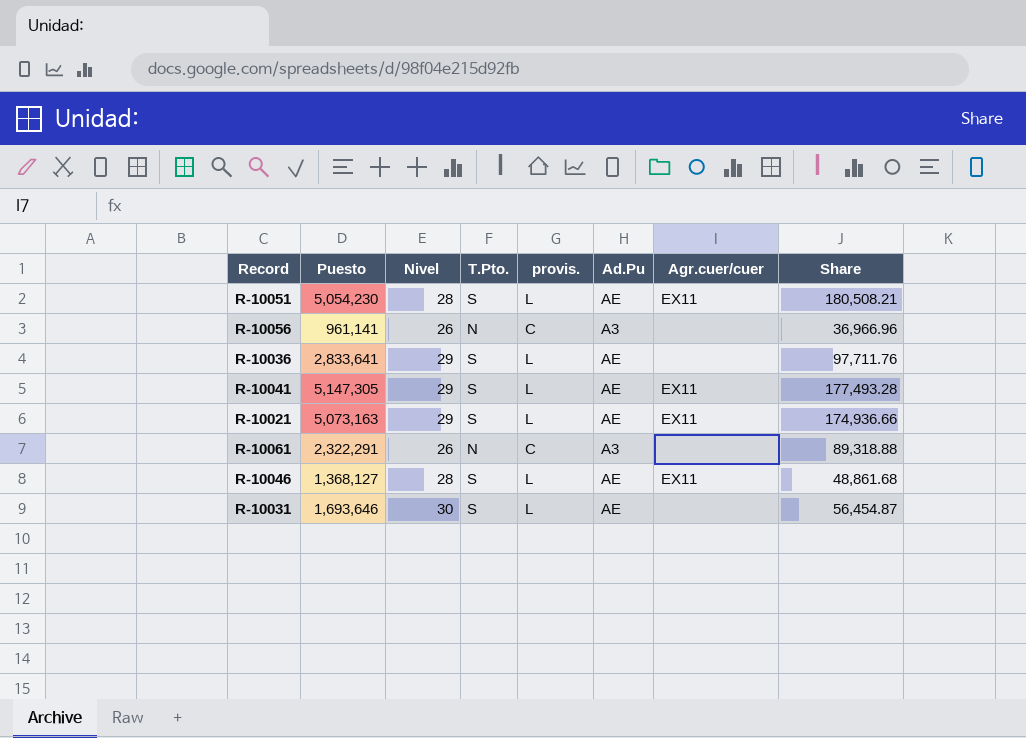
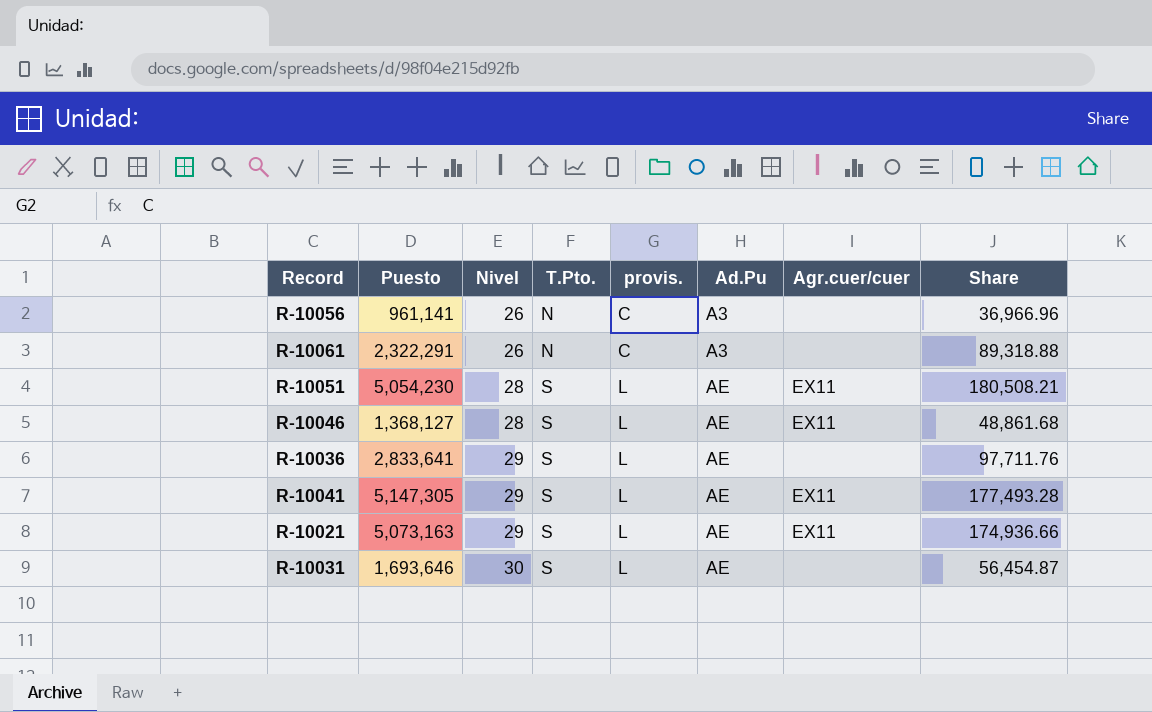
row order: none -> Nivel ascending

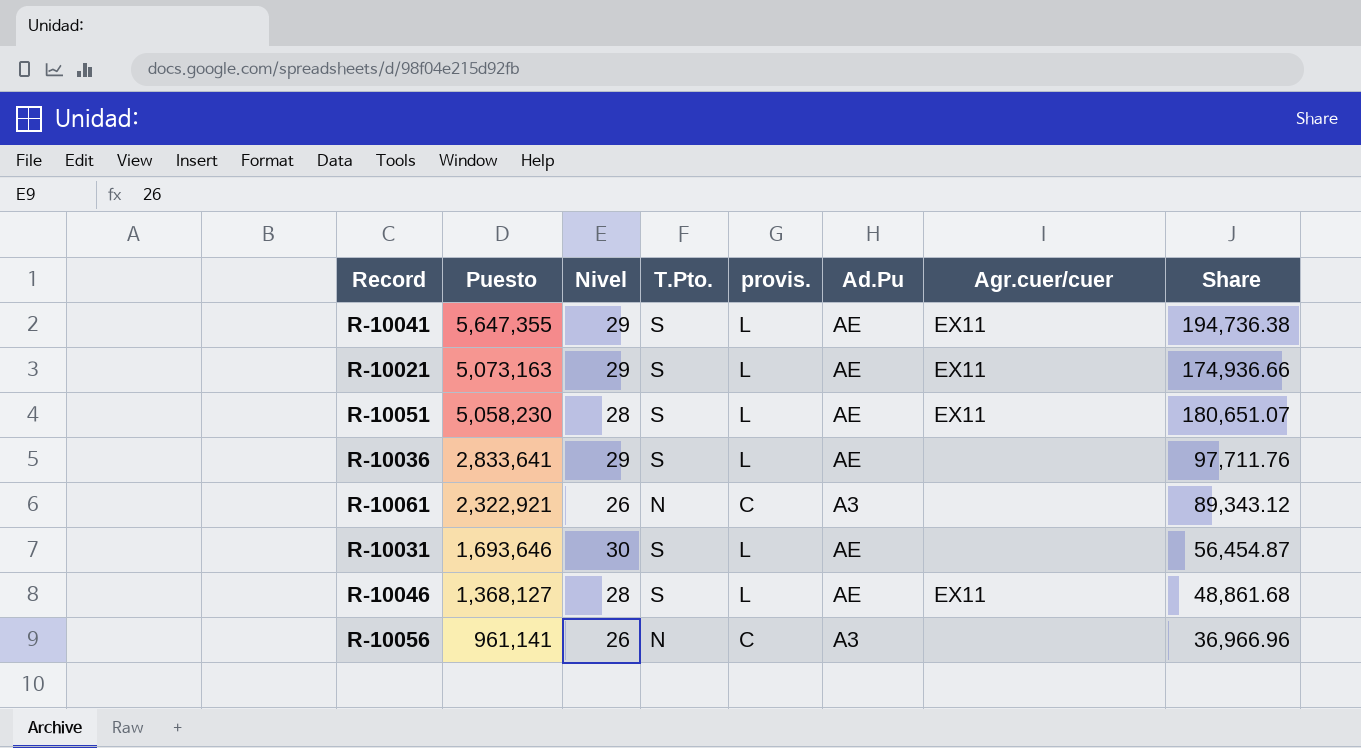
row order: Nivel ascending -> Puesto descending
R-10041 | Puesto: 5,147,305 -> 5,647,355
R-10041 | Share: 177,493.28 -> 194,736.38
R-10051 | Puesto: 5,054,230 -> 5,058,230
R-10051 | Share: 180,508.21 -> 180,651.07
R-10061 | Puesto: 2,322,291 -> 2,322,921
R-10061 | Share: 89,318.88 -> 89,343.12

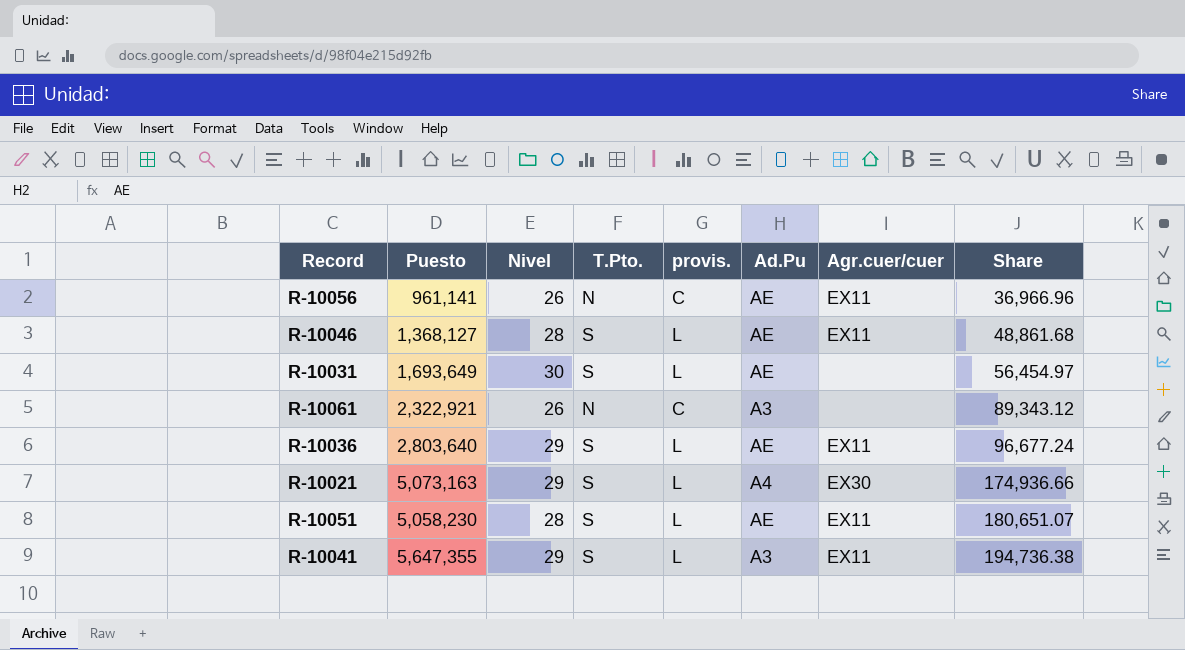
row order: Puesto descending -> Share ascending
R-10056 | Ad.Pu: A3 -> AE
R-10056 | Agr.cuer/cuer: none -> EX11
R-10031 | Puesto: 1,693,646 -> 1,693,649
R-10031 | Share: 56,454.87 -> 56,454.97
R-10036 | Puesto: 2,833,641 -> 2,803,640
R-10036 | Agr.cuer/cuer: none -> EX11
R-10036 | Share: 97,711.76 -> 96,677.24
R-10021 | Ad.Pu: AE -> A4
R-10021 | Agr.cuer/cuer: EX11 -> EX30
R-10041 | Ad.Pu: AE -> A3

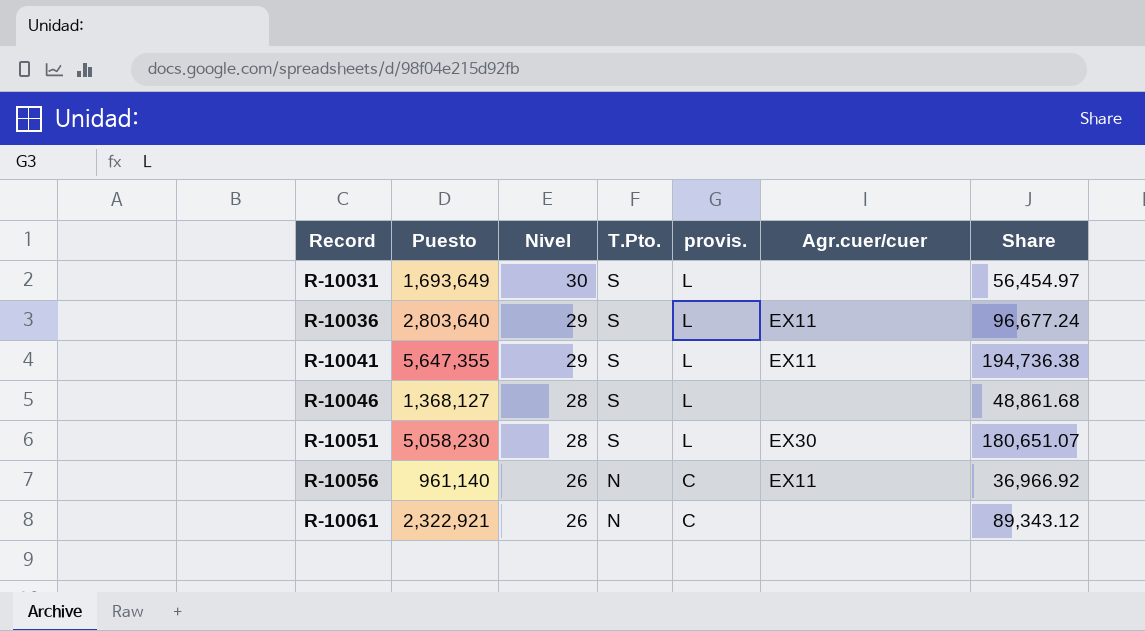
row order: Share ascending -> Record ascending
column Ad.Pu | position: 6 -> none
row R-10021: 5,073,163 | 29 | S | L | A4 | EX30 | 174,936.66 -> none
R-10046 | Agr.cuer/cuer: EX11 -> none
R-10051 | Agr.cuer/cuer: EX11 -> EX30
R-10056 | Puesto: 961,141 -> 961,140
R-10056 | Share: 36,966.96 -> 36,966.92

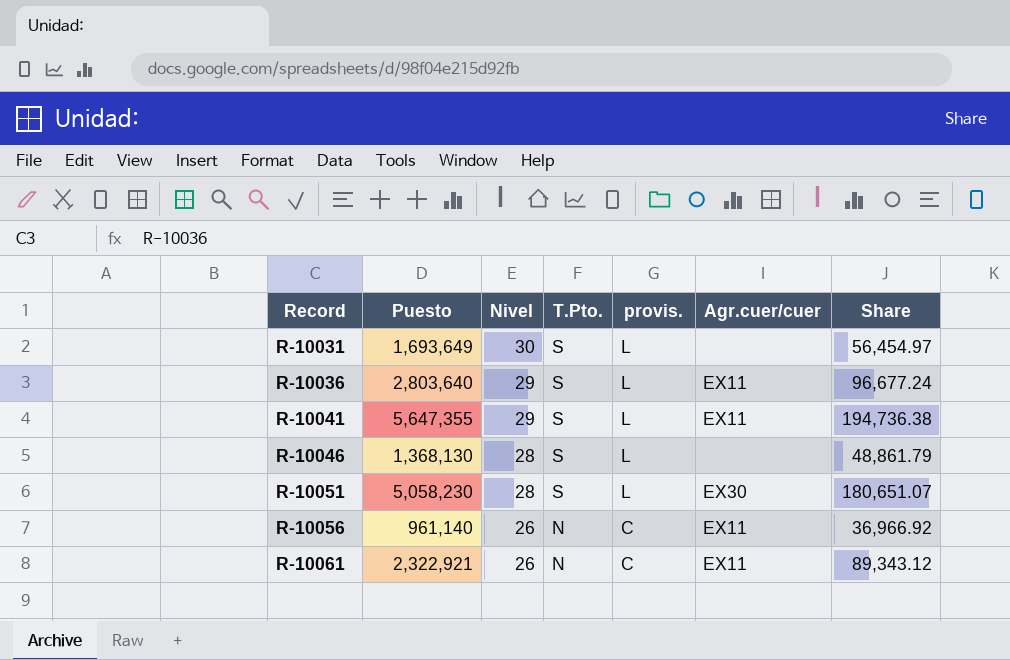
R-10046 | Puesto: 1,368,127 -> 1,368,130
R-10046 | Share: 48,861.68 -> 48,861.79
R-10061 | Agr.cuer/cuer: none -> EX11

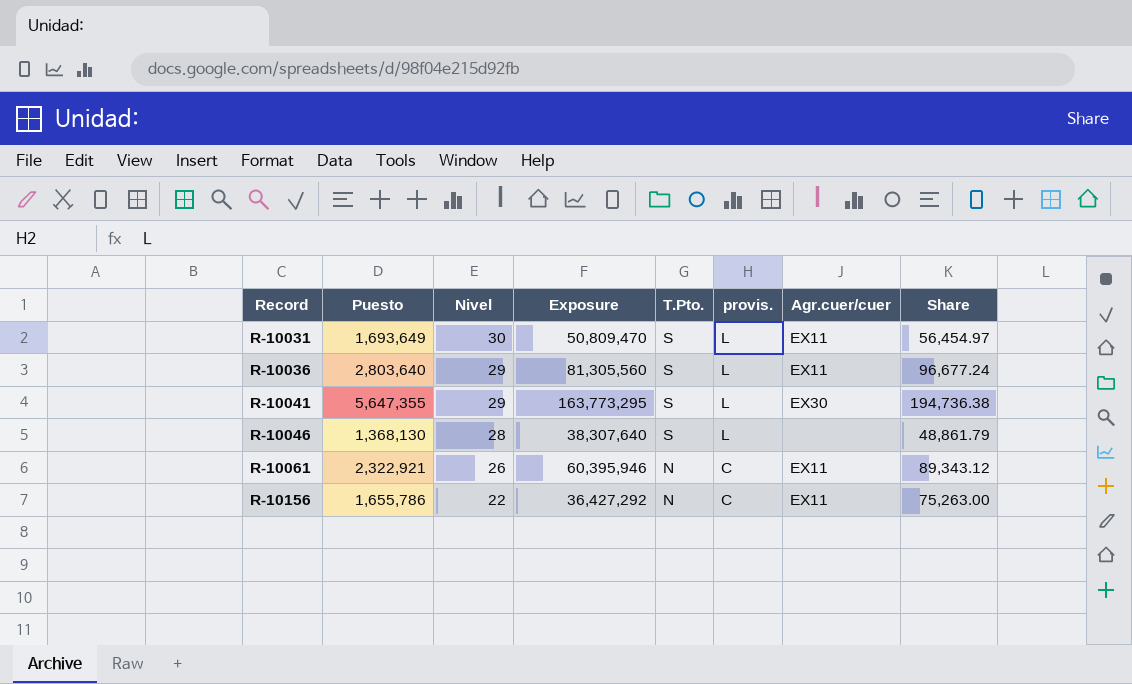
column Exposure | formula: none -> [Puesto] * [Nivel]
row R-10051: 5,058,230 | 28 | S | L | EX30 | 180,651.07 -> none
row R-10056: 961,140 | 26 | N | C | EX11 | 36,966.92 -> none
R-10031 | Agr.cuer/cuer: none -> EX11
R-10041 | Agr.cuer/cuer: EX11 -> EX30
row R-10156: none -> 1,655,786 | 22 | 36,427,292 | N | C | EX11 | 75,263.00

